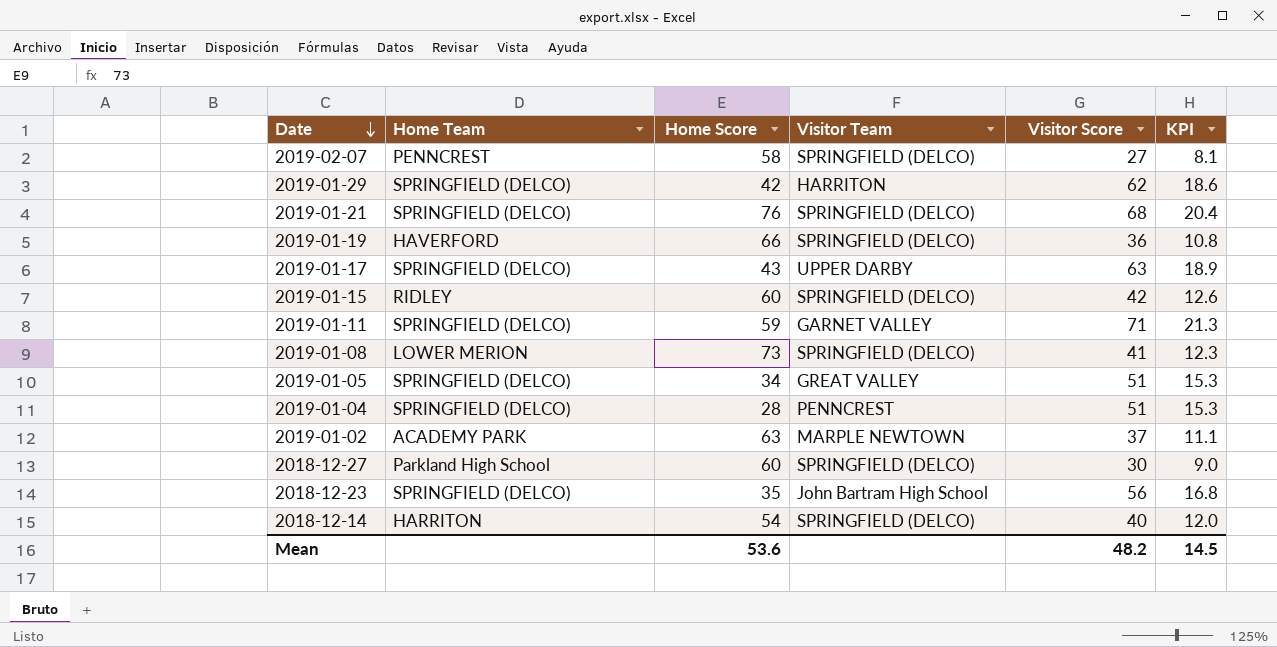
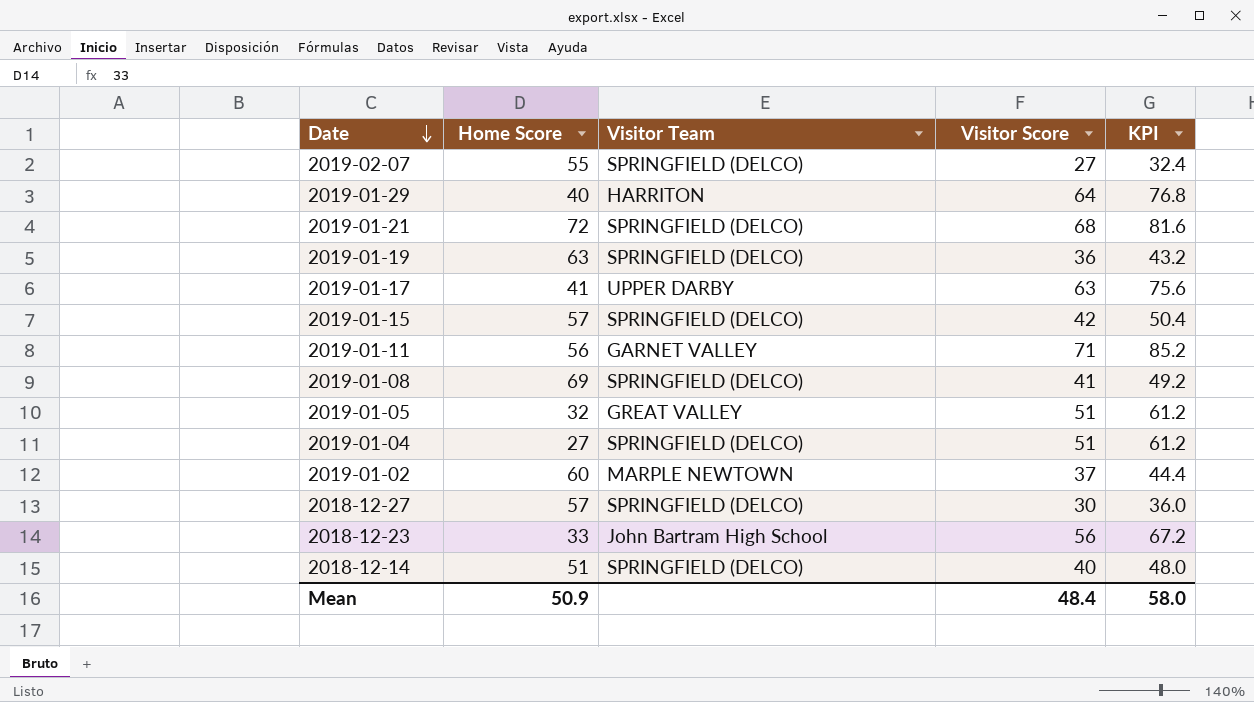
column Home Team | position: 2 -> none
column KPI | formula: [Visitor Score] * 0.3 -> [Visitor Score] * 1.2
2019-02-07 | Home Score: 58 -> 55
2019-01-29 | Home Score: 42 -> 40
2019-01-29 | Visitor Score: 62 -> 64
2019-01-21 | Home Score: 76 -> 72
2019-01-19 | Home Score: 66 -> 63
2019-01-17 | Home Score: 43 -> 41
2019-01-15 | Home Score: 60 -> 57
2019-01-11 | Home Score: 59 -> 56
2019-01-08 | Home Score: 73 -> 69
2019-01-05 | Home Score: 34 -> 32
2019-01-04 | Home Score: 28 -> 27
2019-01-04 | Visitor Team: PENNCREST -> SPRINGFIELD (DELCO)
2019-01-02 | Home Score: 63 -> 60
2018-12-27 | Home Score: 60 -> 57
2018-12-23 | Home Score: 35 -> 33
2018-12-14 | Home Score: 54 -> 51
Mean | Home Score: 53.6 -> 50.9
Mean | Visitor Score: 48.2 -> 48.4
Mean | KPI: 14.5 -> 58.0

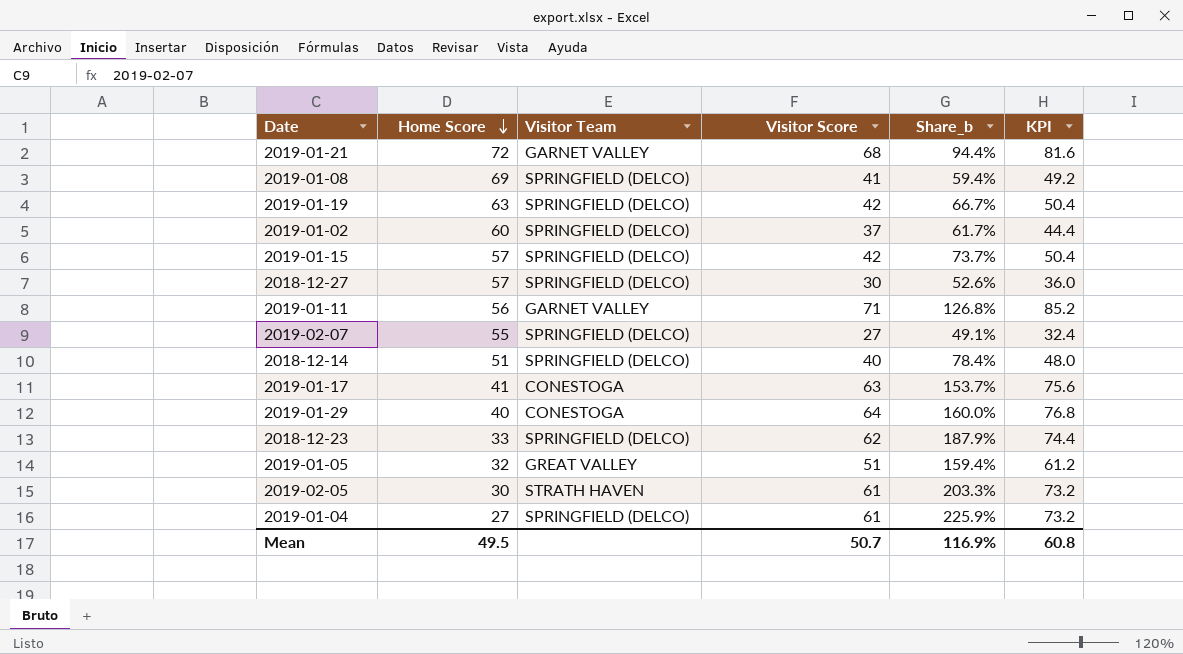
row order: Date descending -> Home Score descending
column Share_b | formula: none -> [Visitor Score] / [Home Score]
2019-01-21 | Visitor Team: SPRINGFIELD (DELCO) -> GARNET VALLEY
2019-01-19 | Visitor Score: 36 -> 42
2019-01-19 | KPI: 43.2 -> 50.4
2019-01-02 | Visitor Team: MARPLE NEWTOWN -> SPRINGFIELD (DELCO)
2019-01-17 | Visitor Team: UPPER DARBY -> CONESTOGA
2019-01-29 | Visitor Team: HARRITON -> CONESTOGA
2018-12-23 | Visitor Team: John Bartram High School -> SPRINGFIELD (DELCO)
2018-12-23 | Visitor Score: 56 -> 62
2018-12-23 | KPI: 67.2 -> 74.4
row 2019-02-05: none -> 30 | STRATH HAVEN | 61 | 203.3% | 73.2
2019-01-04 | Visitor Score: 51 -> 61
2019-01-04 | KPI: 61.2 -> 73.2
Mean | Home Score: 50.9 -> 49.5
Mean | Visitor Score: 48.4 -> 50.7
Mean | KPI: 58.0 -> 60.8

